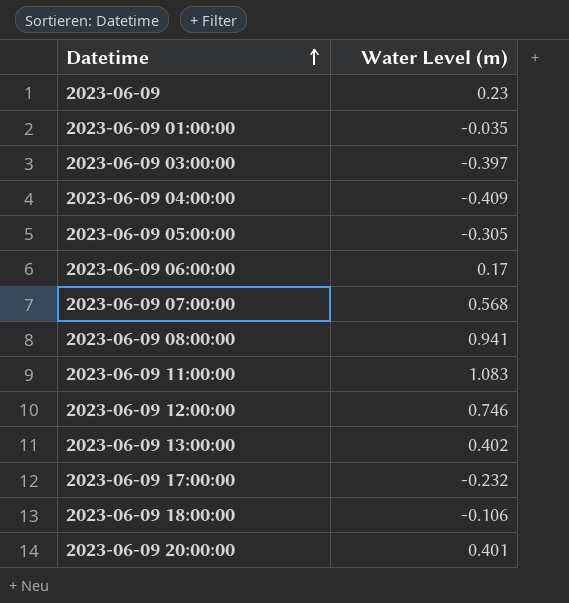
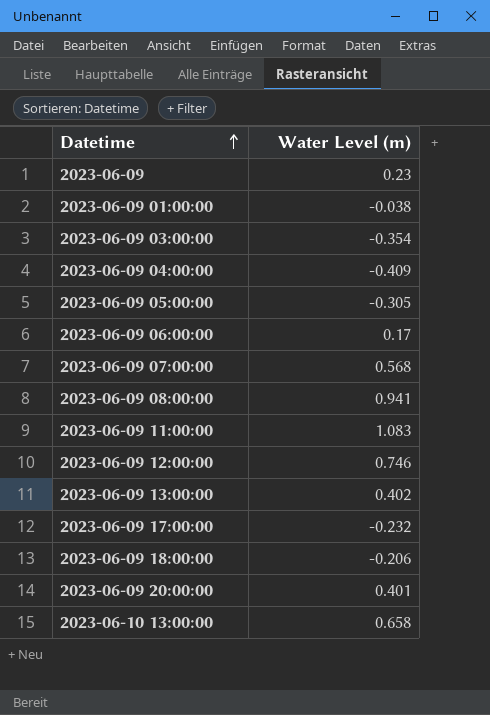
2023-06-09 01:00:00 | Water Level (m): -0.035 -> -0.038
2023-06-09 03:00:00 | Water Level (m): -0.397 -> -0.354
2023-06-09 18:00:00 | Water Level (m): -0.106 -> -0.206
row 2023-06-10 13:00:00: none -> 0.658

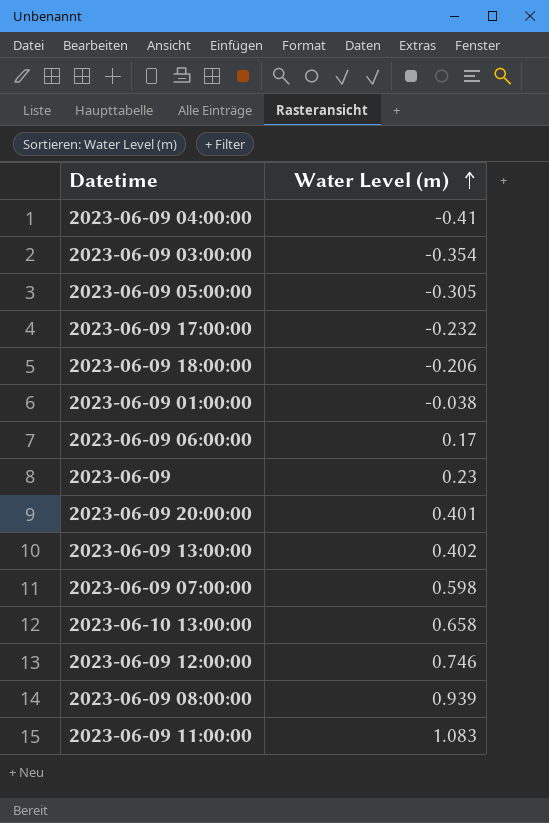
row order: Datetime ascending -> Water Level (m) ascending
2023-06-09 04:00:00 | Water Level (m): -0.409 -> -0.41
2023-06-09 07:00:00 | Water Level (m): 0.568 -> 0.598
2023-06-09 08:00:00 | Water Level (m): 0.941 -> 0.939

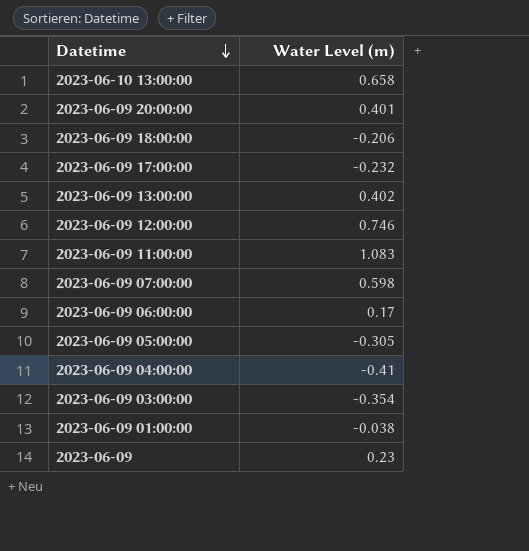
row order: Water Level (m) ascending -> Datetime descending
row 2023-06-09 08:00:00: 0.939 -> none

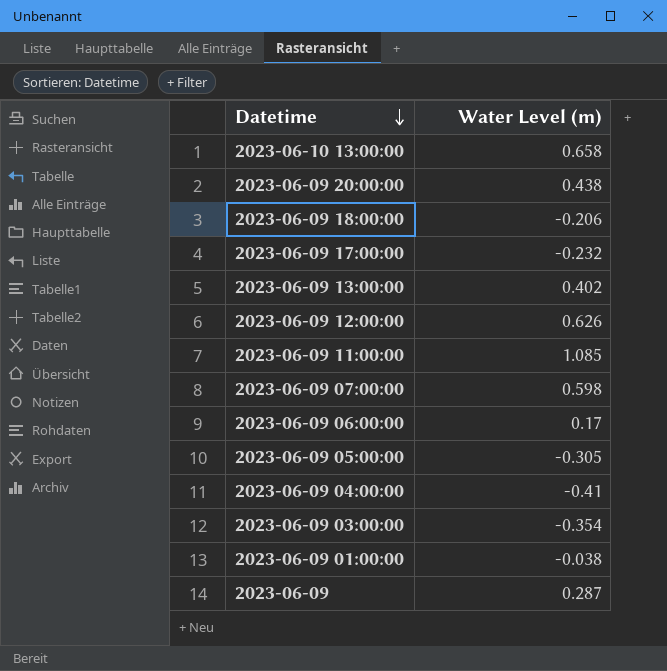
2023-06-09 20:00:00 | Water Level (m): 0.401 -> 0.438
2023-06-09 12:00:00 | Water Level (m): 0.746 -> 0.626
2023-06-09 11:00:00 | Water Level (m): 1.083 -> 1.085
2023-06-09 | Water Level (m): 0.23 -> 0.287

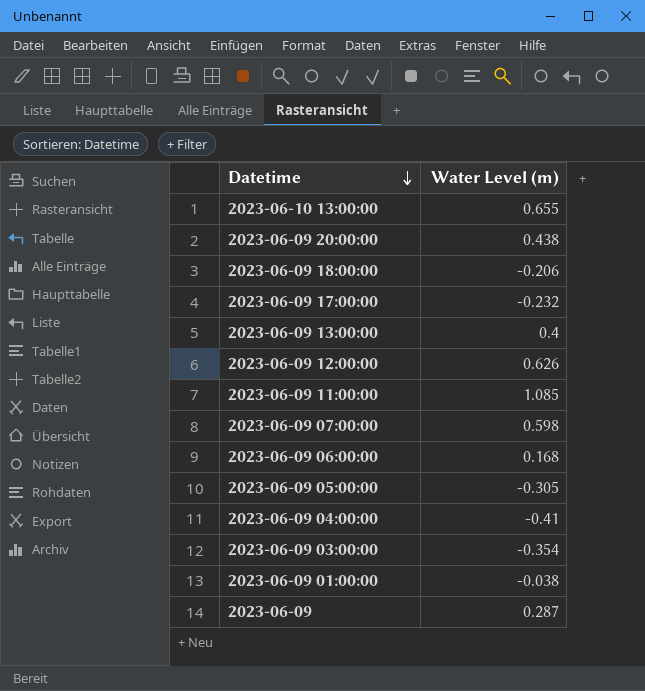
2023-06-10 13:00:00 | Water Level (m): 0.658 -> 0.655
2023-06-09 13:00:00 | Water Level (m): 0.402 -> 0.4
2023-06-09 06:00:00 | Water Level (m): 0.17 -> 0.168

